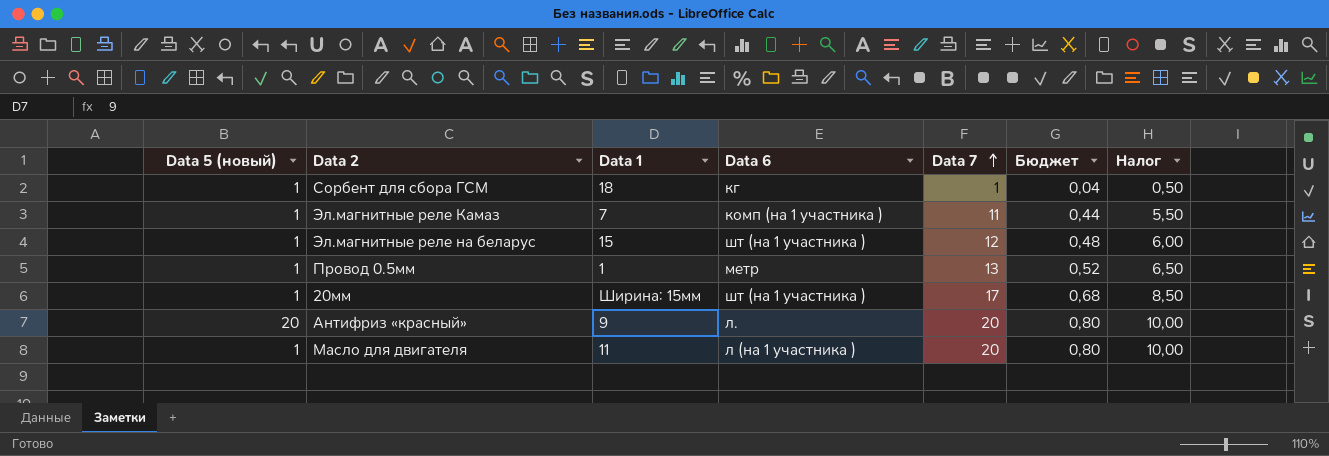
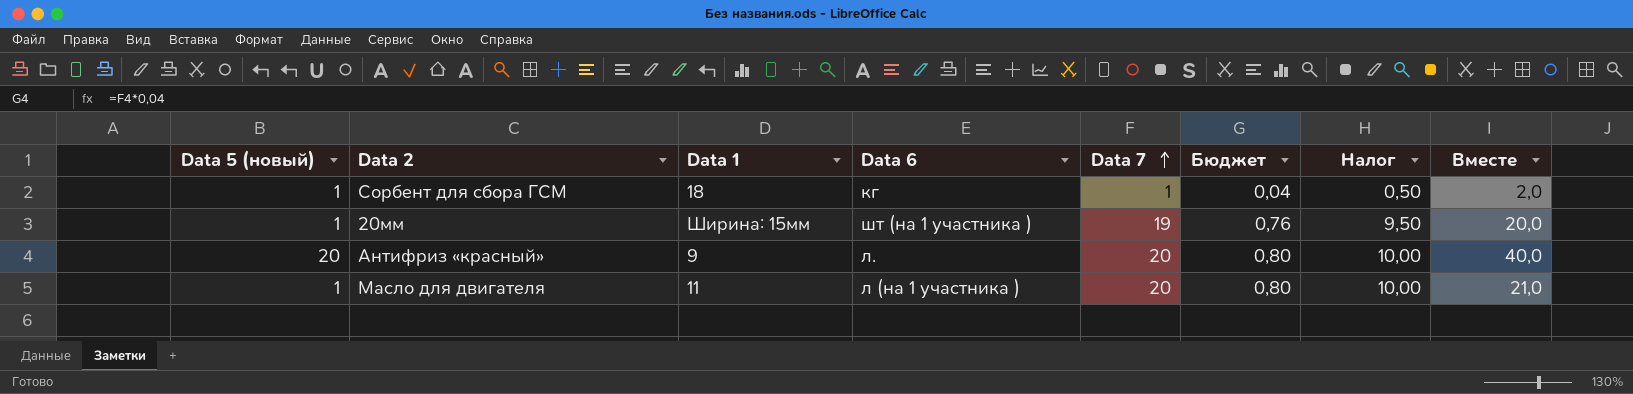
column Вместе | formula: none -> [Data 5 (новый)] + [Data 7]
row Эл.магнитные реле Камаз: 1 | 7 | комп (на 1 участника ) | 11 | 0,44 | 5,50 -> none
row Эл.магнитные реле на беларус: 1 | 15 | шт (на 1 участника ) | 12 | 0,48 | 6,00 -> none
row Провод 0.5мм: 1 | 1 | метр | 13 | 0,52 | 6,50 -> none
20мм | Data 7: 17 -> 19
20мм | Бюджет: 0,68 -> 0,76
20мм | Налог: 8,50 -> 9,50

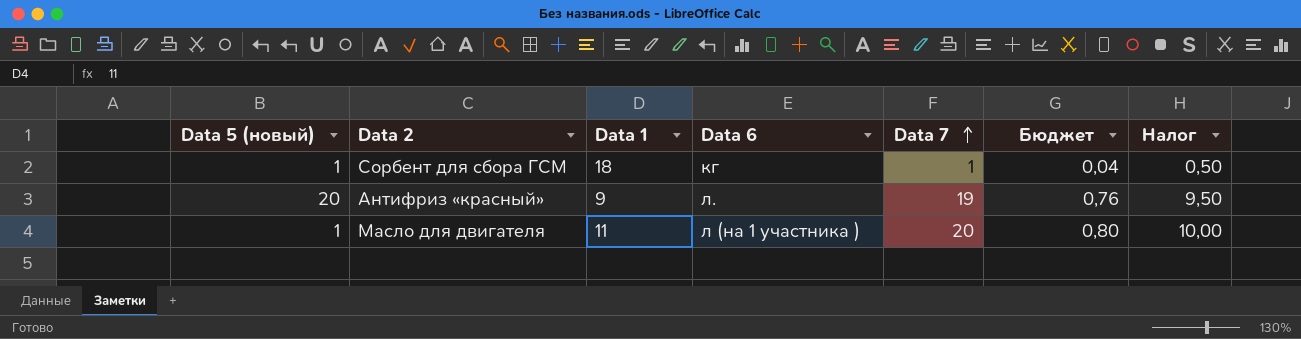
column Вместе | formula: [Data 5 (новый)] + [Data 7] -> none
row 20мм: 1 | Ширина: 15мм | шт (на 1 участника ) | 19 | 0,76 | 9,50 | 20,0 -> none
Антифриз «красный» | Data 7: 20 -> 19
Антифриз «красный» | Бюджет: 0,80 -> 0,76
Антифриз «красный» | Налог: 10,00 -> 9,50

